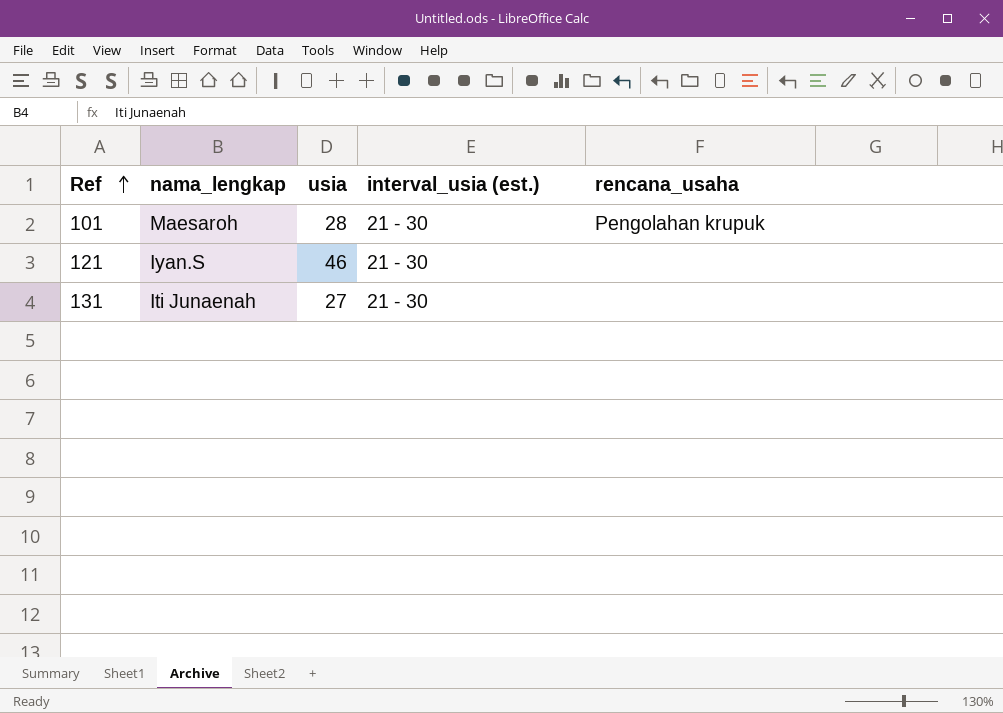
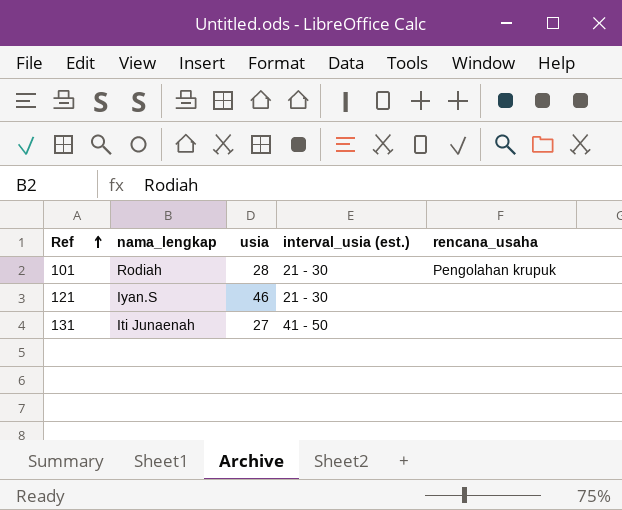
101 | nama_lengkap: Maesaroh -> Rodiah
131 | interval_usia (est.): 21 - 30 -> 41 - 50

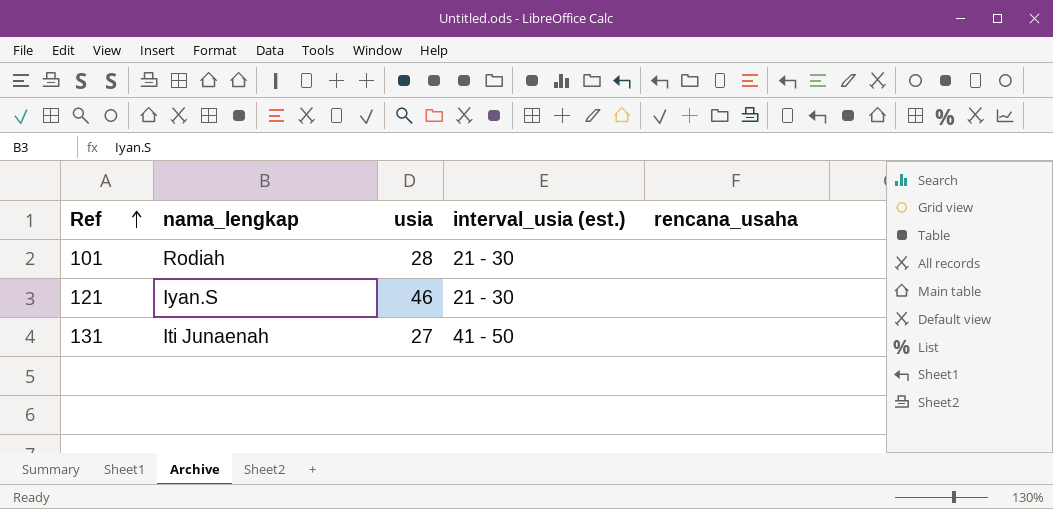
101 | rencana_usaha: Pengolahan krupuk -> none

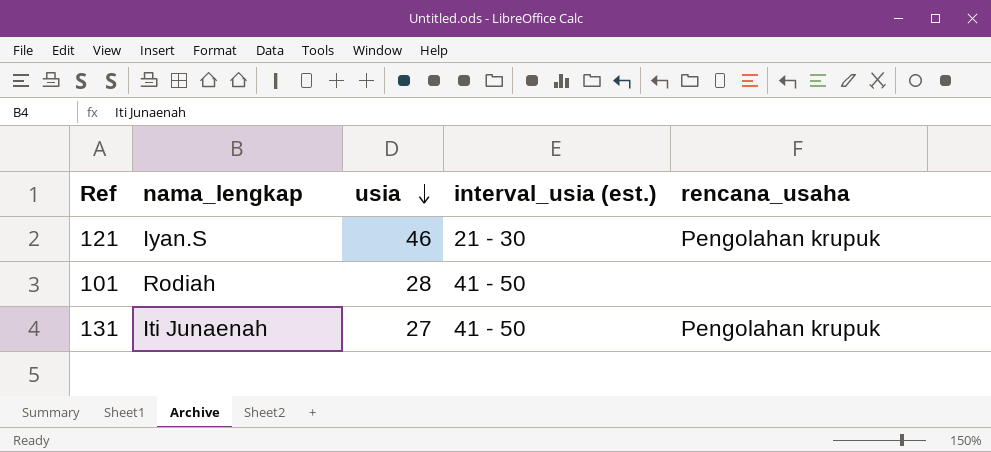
row order: Ref ascending -> usia descending
121 | rencana_usaha: none -> Pengolahan krupuk
101 | interval_usia (est.): 21 - 30 -> 41 - 50
131 | rencana_usaha: none -> Pengolahan krupuk

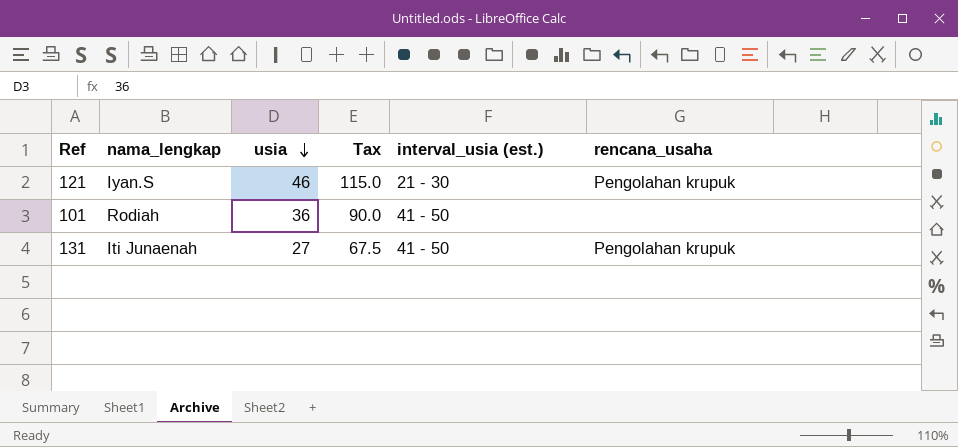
column Tax | formula: none -> [usia] * 2.5
101 | usia: 28 -> 36

